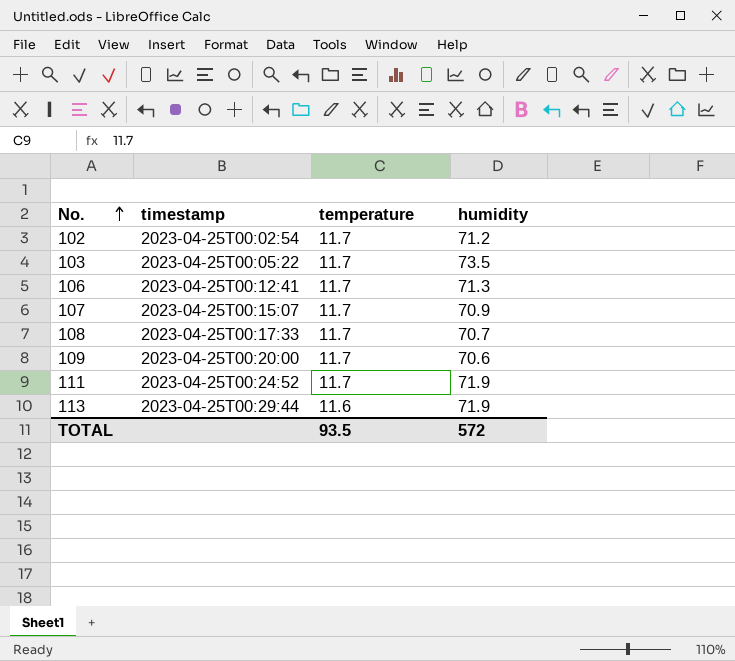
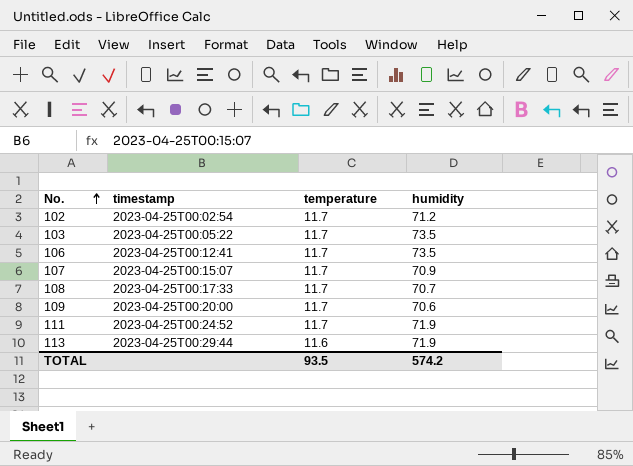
106 | humidity: 71.3 -> 73.5
TOTAL | humidity: 572 -> 574.2

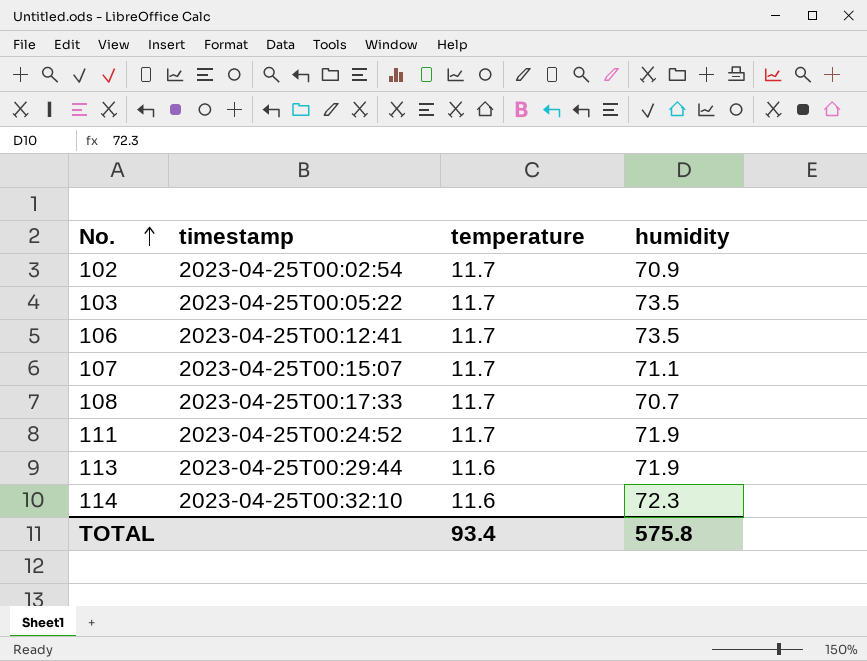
row 109: 2023-04-25T00:20:00 | 11.7 | 70.6 -> none
102 | humidity: 71.2 -> 70.9
107 | humidity: 70.9 -> 71.1
row 114: none -> 2023-04-25T00:32:10 | 11.6 | 72.3
TOTAL | temperature: 93.5 -> 93.4
TOTAL | humidity: 574.2 -> 575.8

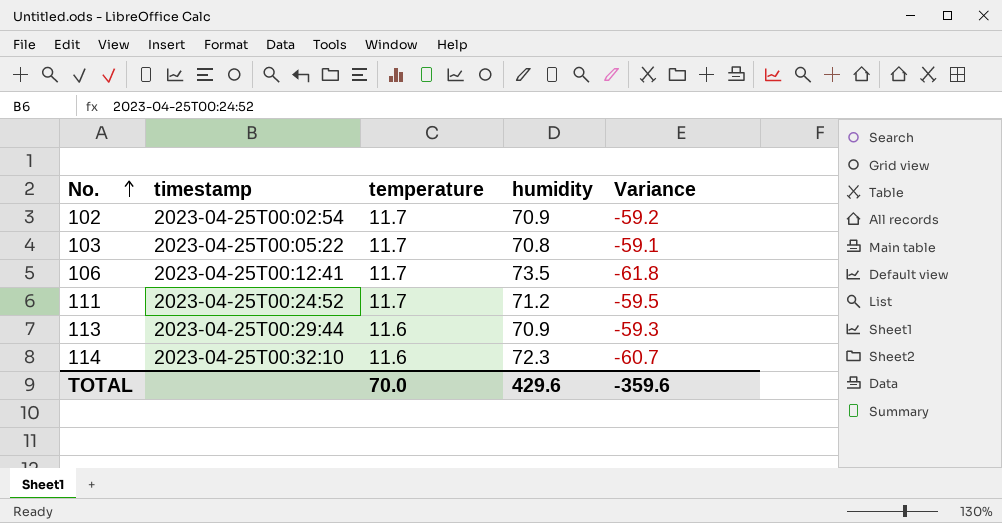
column Variance | formula: none -> [temperature] - [humidity]
row 107: 2023-04-25T00:15:07 | 11.7 | 71.1 -> none
row 108: 2023-04-25T00:17:33 | 11.7 | 70.7 -> none
103 | humidity: 73.5 -> 70.8
111 | humidity: 71.9 -> 71.2
113 | humidity: 71.9 -> 70.9
TOTAL | temperature: 93.4 -> 70.0
TOTAL | humidity: 575.8 -> 429.6

